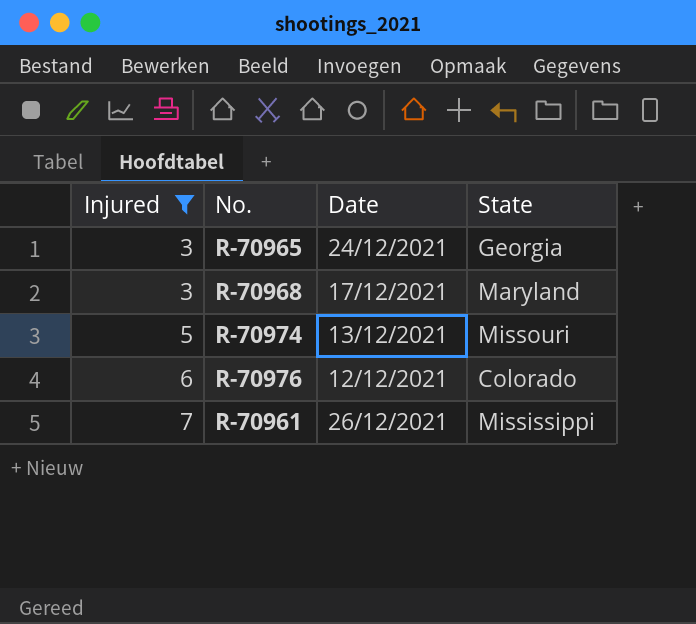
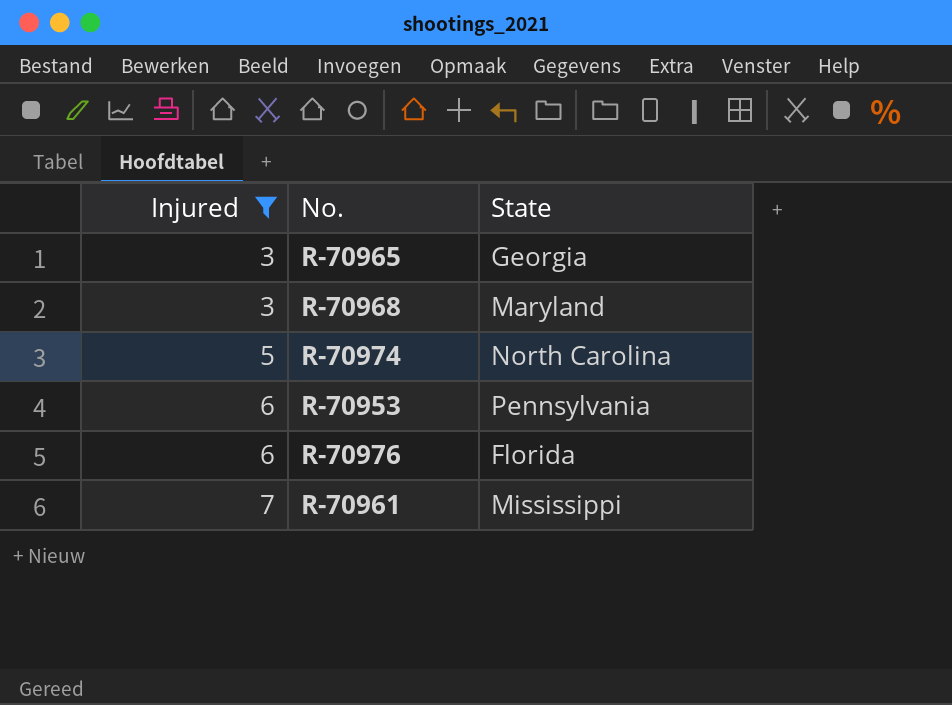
column Date | position: 3 -> none
R-70974 | State: Missouri -> North Carolina
row R-70953: none -> 6 | Pennsylvania
R-70976 | State: Colorado -> Florida

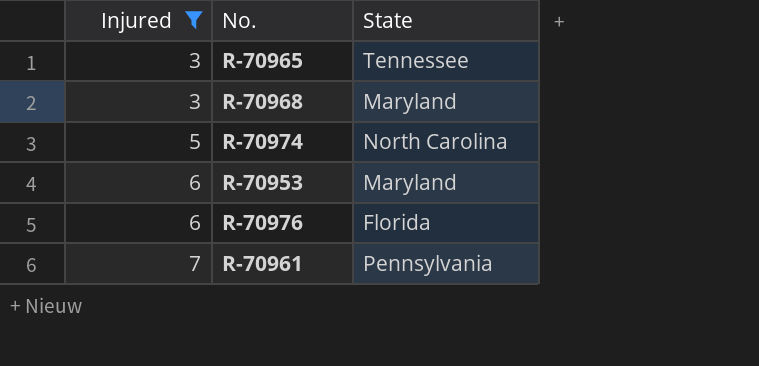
R-70965 | State: Georgia -> Tennessee
R-70953 | State: Pennsylvania -> Maryland
R-70961 | State: Mississippi -> Pennsylvania

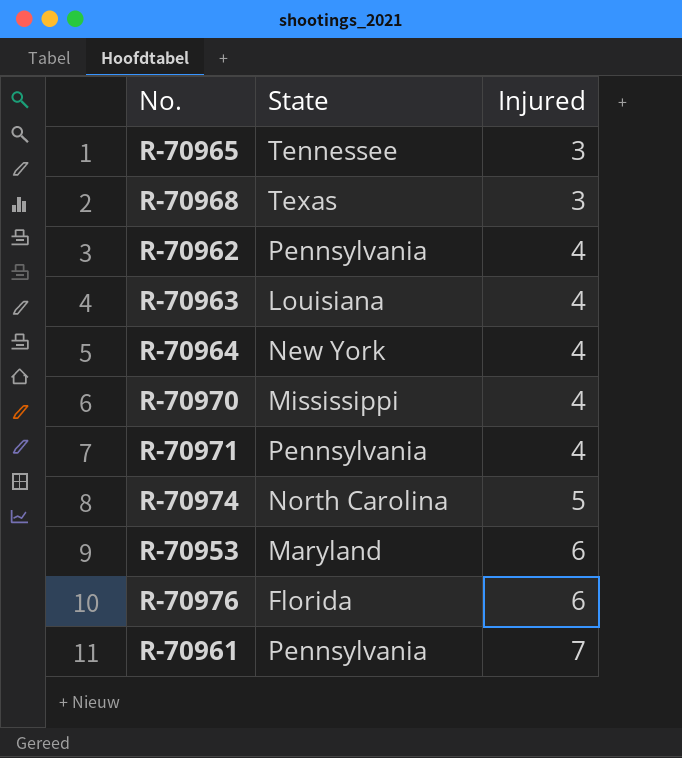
filter: Injured != 4 -> none
column Injured | position: 1 -> 3
R-70968 | State: Maryland -> Texas

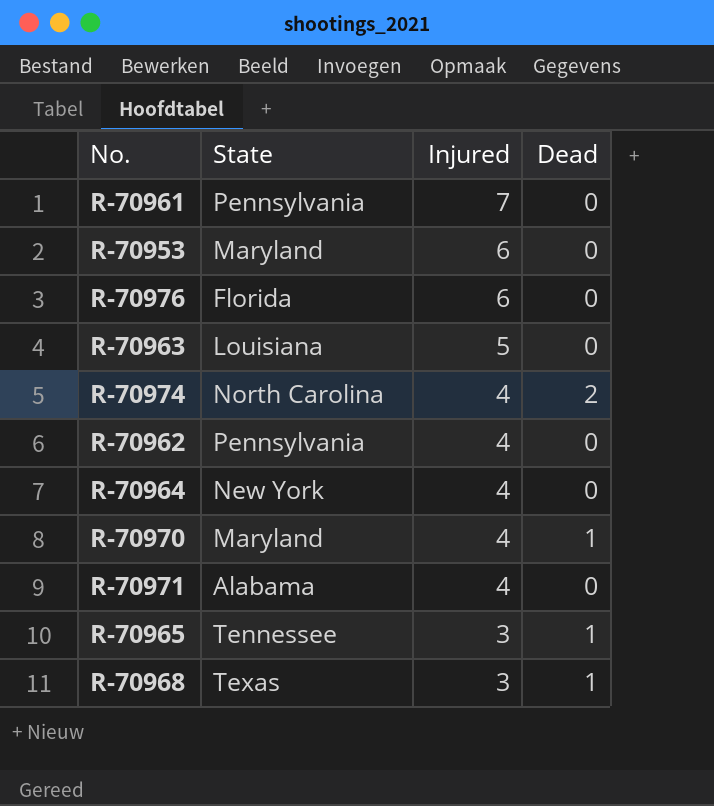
row order: Injured ascending -> Injured descending
column Dead | position: none -> 4
R-70963 | Injured: 4 -> 5
R-70974 | Injured: 5 -> 4
R-70970 | State: Mississippi -> Maryland
R-70971 | State: Pennsylvania -> Alabama

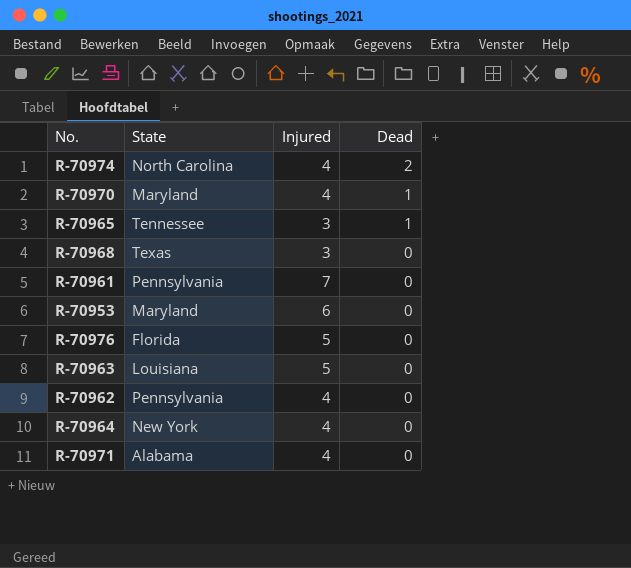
row order: Injured descending -> Dead descending
R-70968 | Dead: 1 -> 0
R-70976 | Injured: 6 -> 5

